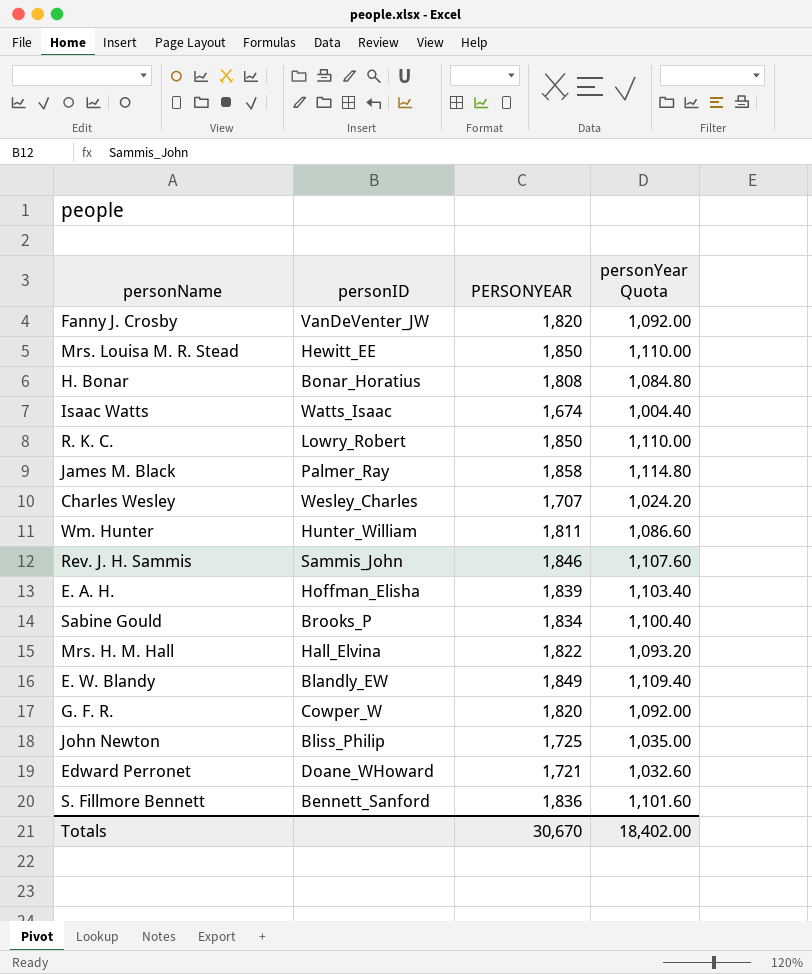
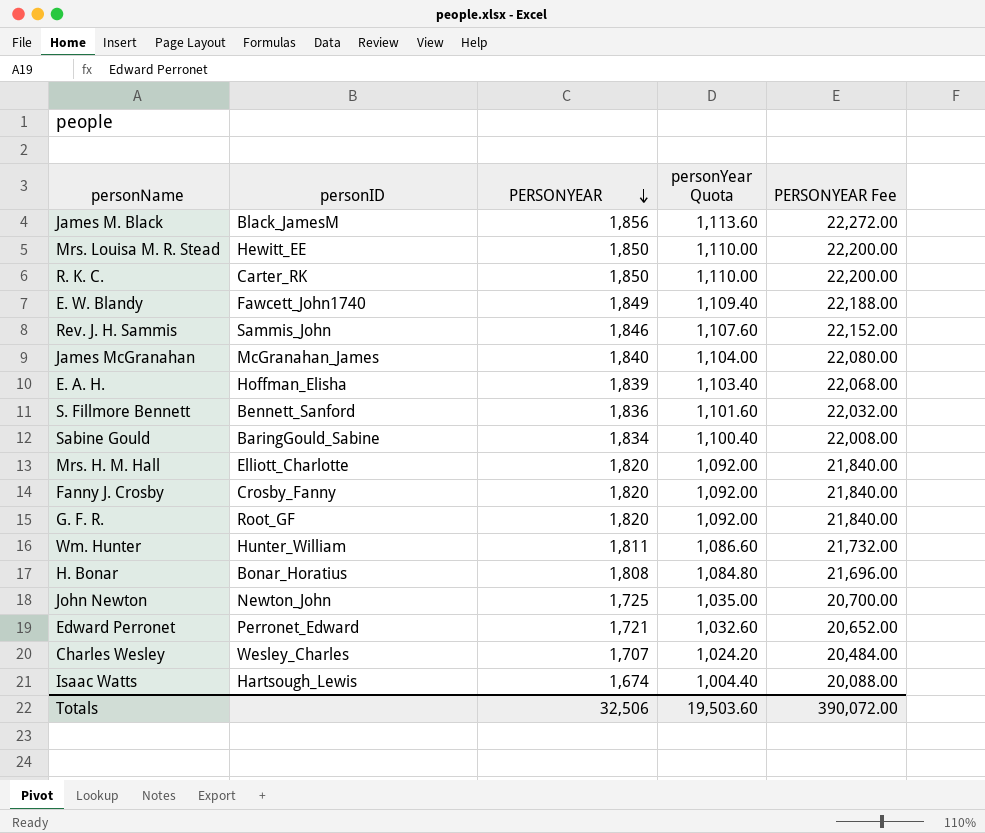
row order: none -> PERSONYEAR descending
column PERSONYEAR Fee | formula: none -> [PERSONYEAR] * 12
James M. Black | personID: Palmer_Ray -> Black_JamesM
James M. Black | PERSONYEAR: 1,858 -> 1,856
James M. Black | personYear Quota: 1,114.80 -> 1,113.60
R. K. C. | personID: Lowry_Robert -> Carter_RK
E. W. Blandy | personID: Blandly_EW -> Fawcett_John1740
row James McGranahan: none -> McGranahan_James | 1,840 | 1,104.00 | 22,080.00
Sabine Gould | personID: Brooks_P -> BaringGould_Sabine
Mrs. H. M. Hall | personID: Hall_Elvina -> Elliott_Charlotte
Mrs. H. M. Hall | PERSONYEAR: 1,822 -> 1,820
Mrs. H. M. Hall | personYear Quota: 1,093.20 -> 1,092.00
Fanny J. Crosby | personID: VanDeVenter_JW -> Crosby_Fanny
G. F. R. | personID: Cowper_W -> Root_GF
John Newton | personID: Bliss_Philip -> Newton_John
Edward Perronet | personID: Doane_WHoward -> Perronet_Edward
Isaac Watts | personID: Watts_Isaac -> Hartsough_Lewis
Totals | PERSONYEAR: 30,670 -> 32,506
Totals | personYear Quota: 18,402.00 -> 19,503.60

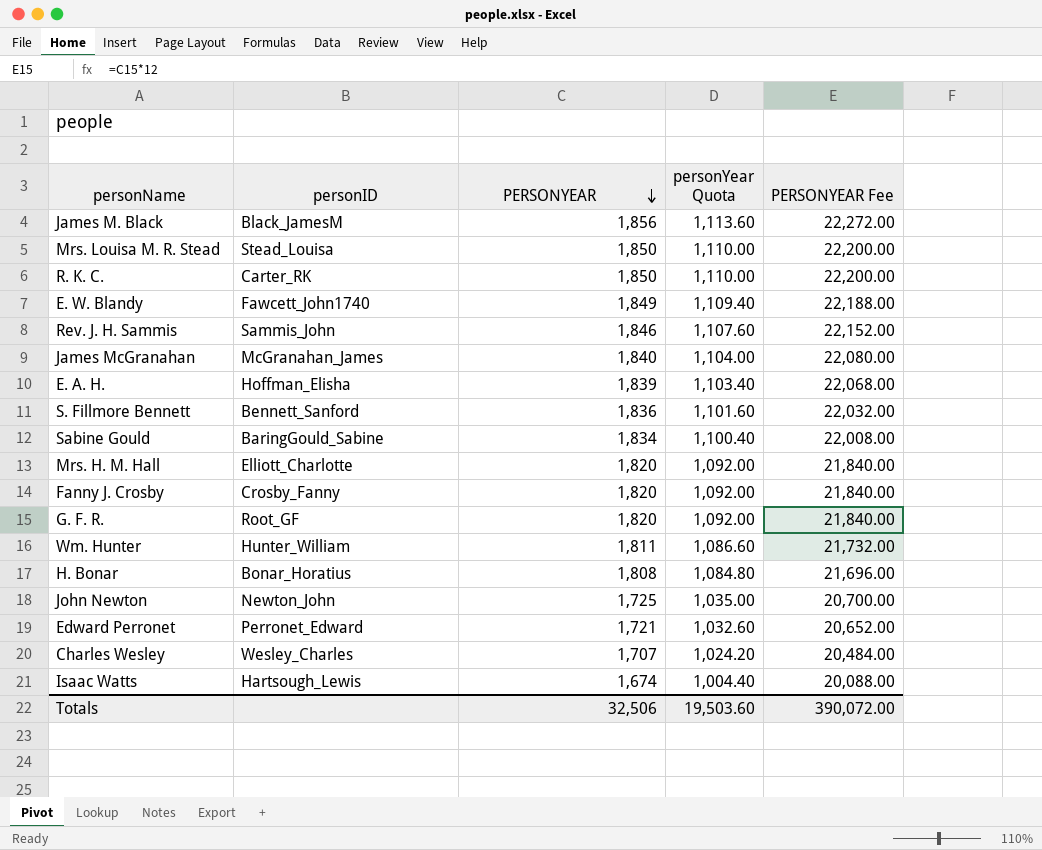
Mrs. Louisa M. R. Stead | personID: Hewitt_EE -> Stead_Louisa

